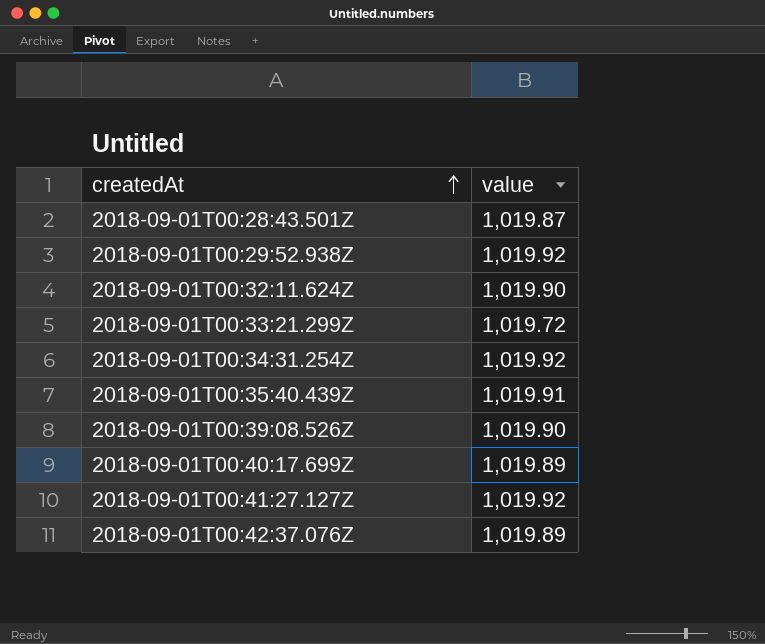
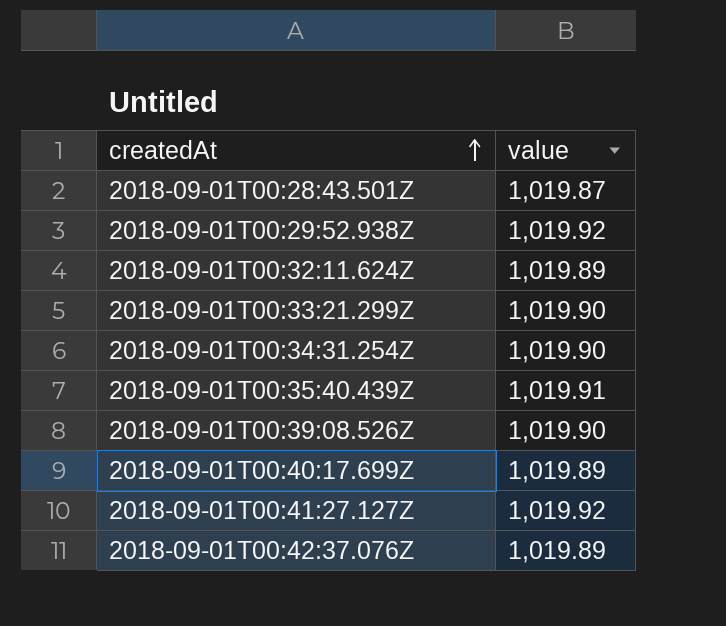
2018-09-01T00:32:11.624Z | value: 1,019.90 -> 1,019.89
2018-09-01T00:33:21.299Z | value: 1,019.72 -> 1,019.90
2018-09-01T00:34:31.254Z | value: 1,019.92 -> 1,019.90

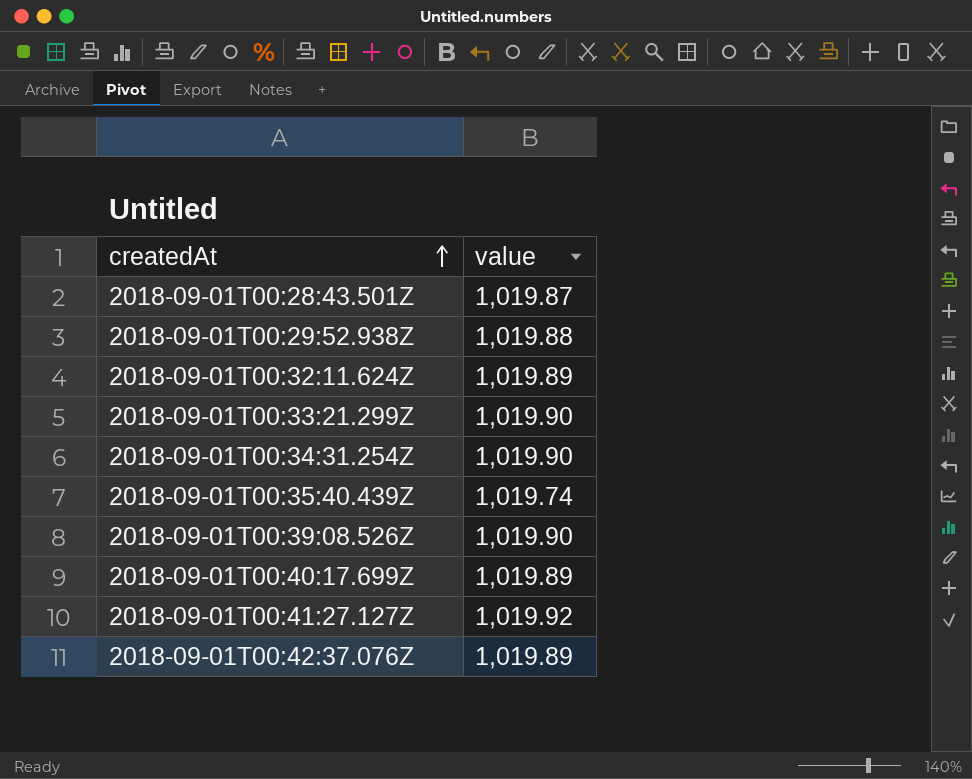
2018-09-01T00:29:52.938Z | value: 1,019.92 -> 1,019.88
2018-09-01T00:35:40.439Z | value: 1,019.91 -> 1,019.74

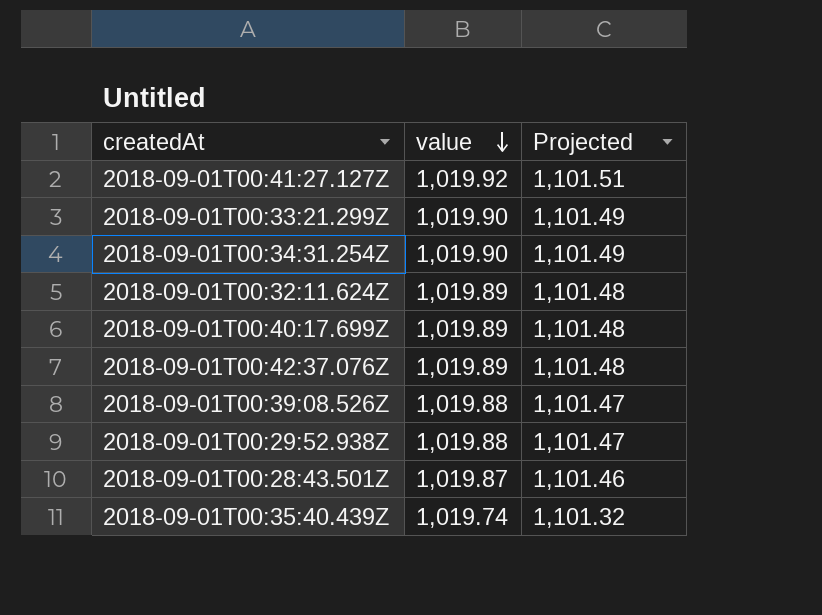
row order: createdAt ascending -> value descending
column Projected | formula: none -> [value] * 1.08
2018-09-01T00:39:08.526Z | value: 1,019.90 -> 1,019.88

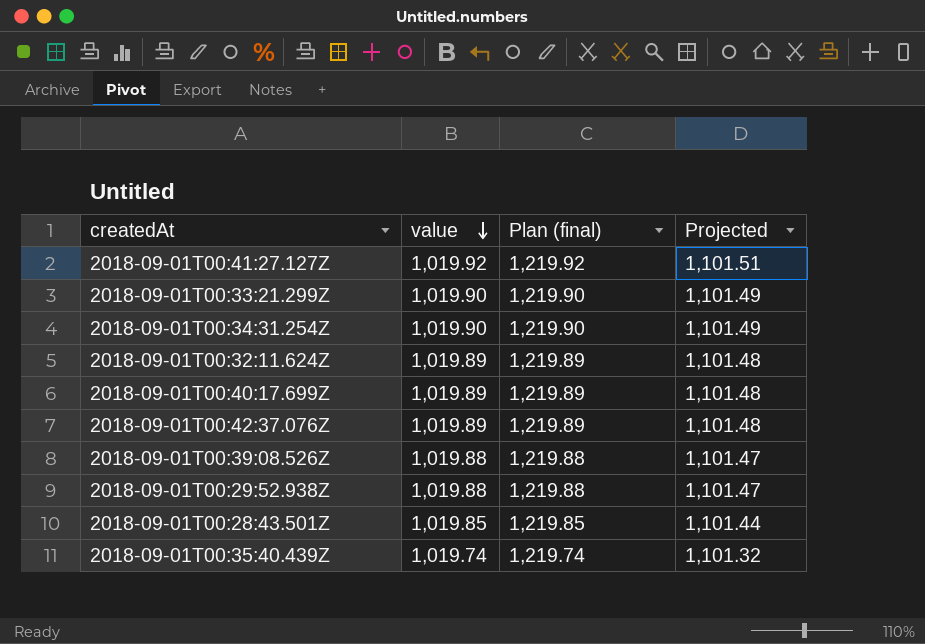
column Plan (final) | formula: none -> [value] + 200
2018-09-01T00:28:43.501Z | value: 1,019.87 -> 1,019.85
2018-09-01T00:28:43.501Z | Projected: 1,101.46 -> 1,101.44

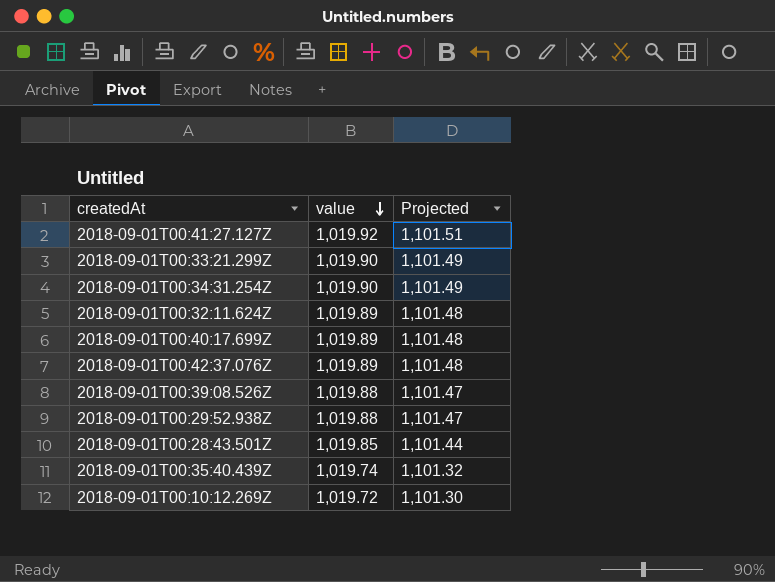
column Plan (final) | formula: [value] + 200 -> none
row 2018-09-01T00:10:12.269Z: none -> 1,019.72 | 1,101.30

